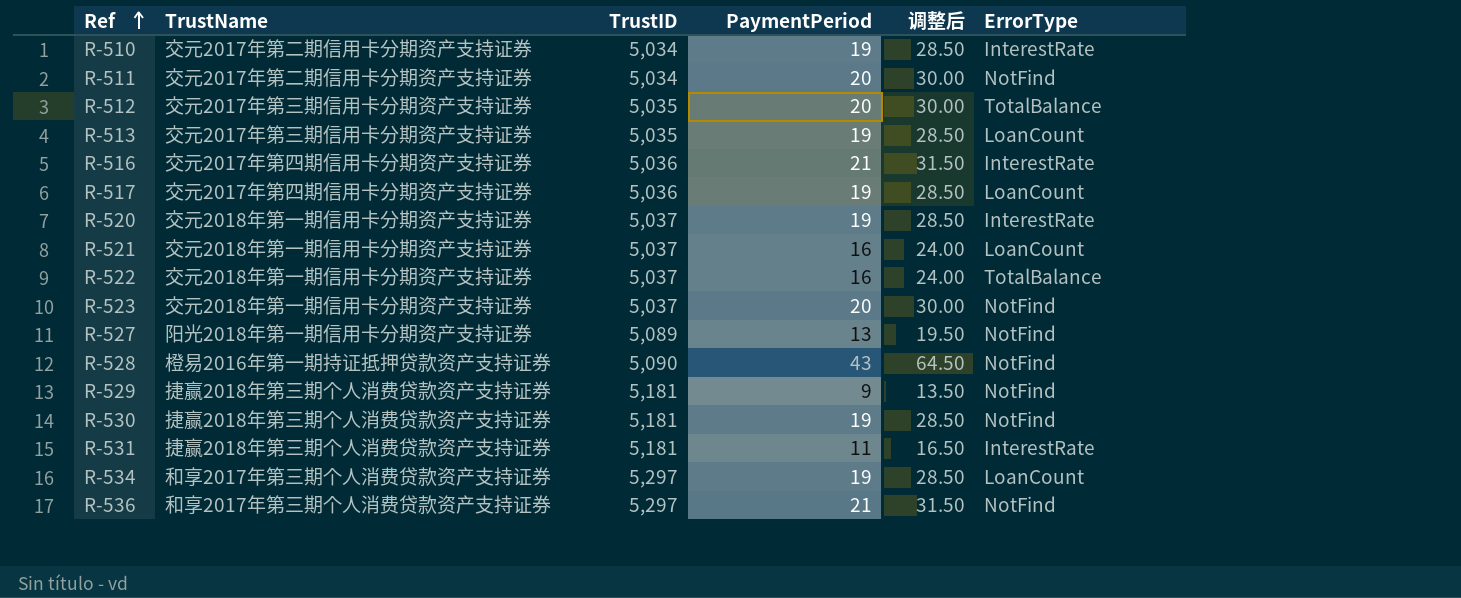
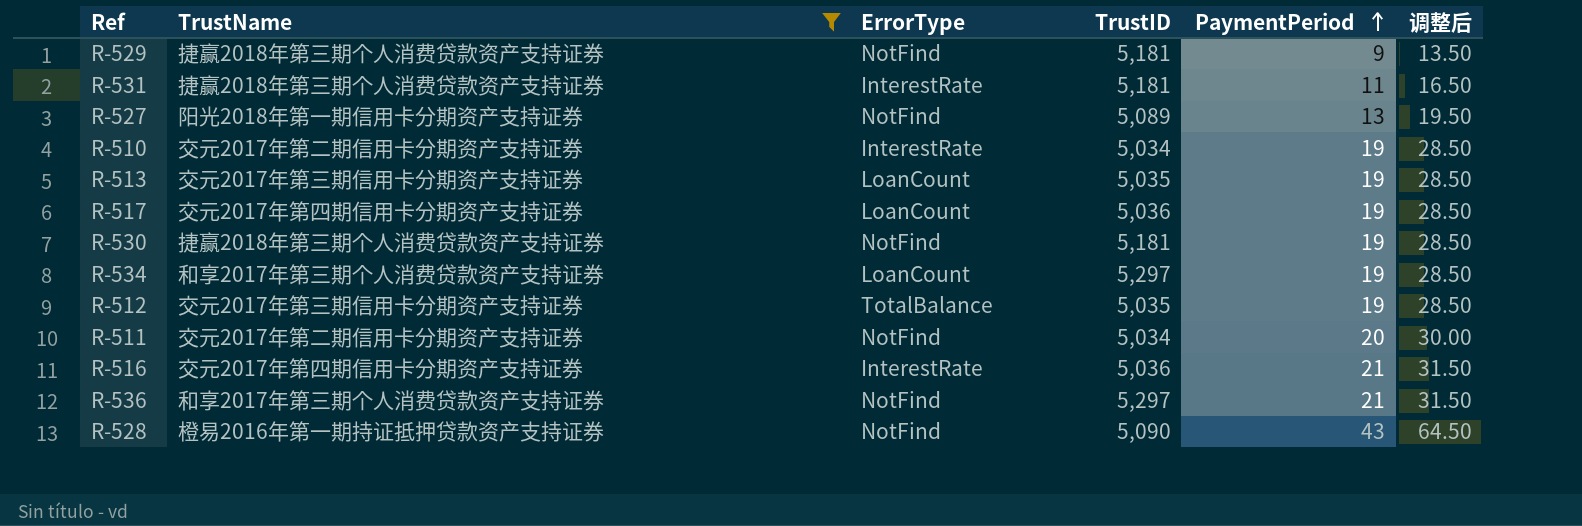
filter: none -> TrustName != 交元2018年第一期信用卡分期资产支持证券
row order: Ref ascending -> PaymentPeriod ascending
column ErrorType | position: 6 -> 3
R-512 | PaymentPeriod: 20 -> 19
R-512 | 调整后: 30.00 -> 28.50

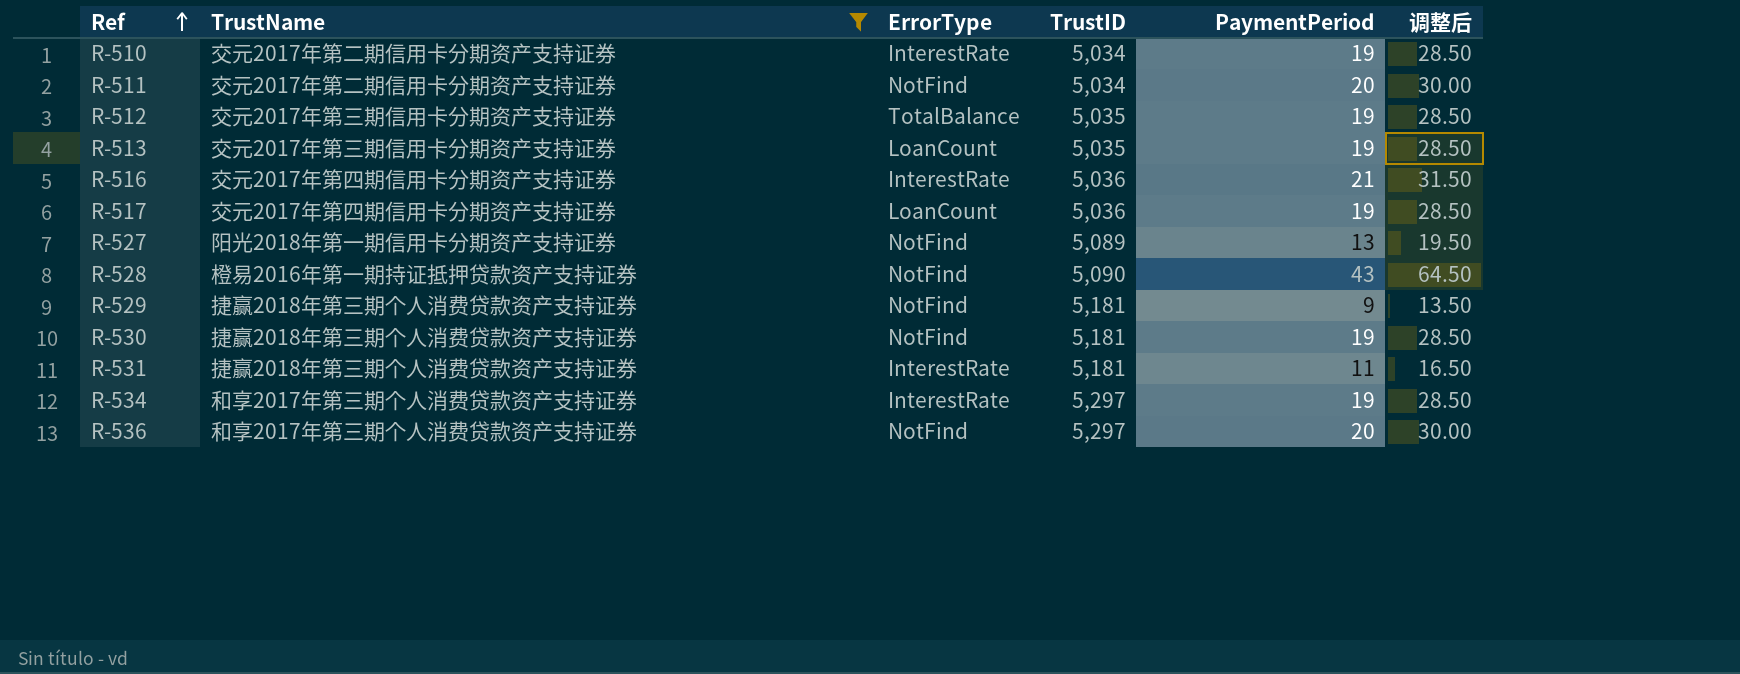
row order: PaymentPeriod ascending -> Ref ascending
R-534 | ErrorType: LoanCount -> InterestRate
R-536 | PaymentPeriod: 21 -> 20
R-536 | 调整后: 31.50 -> 30.00

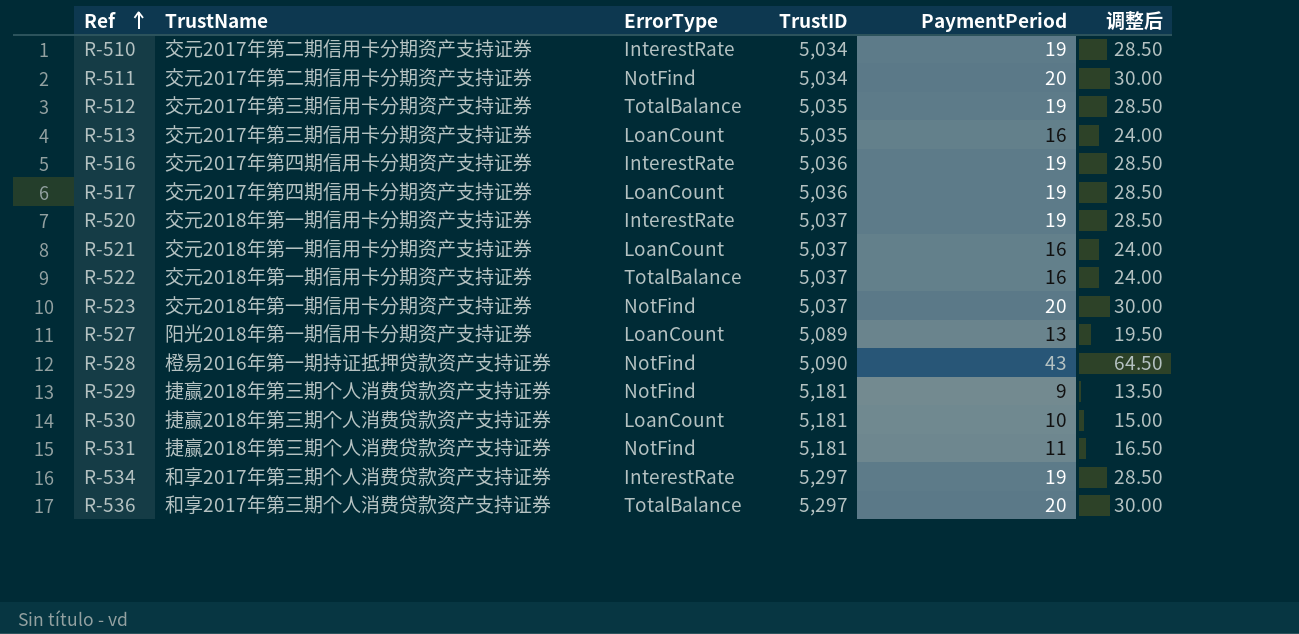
filter: TrustName != 交元2018年第一期信用卡分期资产支持证券 -> none
R-513 | PaymentPeriod: 19 -> 16
R-513 | 调整后: 28.50 -> 24.00
R-516 | PaymentPeriod: 21 -> 19
R-516 | 调整后: 31.50 -> 28.50
R-527 | ErrorType: NotFind -> LoanCount
R-530 | ErrorType: NotFind -> LoanCount
R-530 | PaymentPeriod: 19 -> 10
R-530 | 调整后: 28.50 -> 15.00
R-531 | ErrorType: InterestRate -> NotFind
R-536 | ErrorType: NotFind -> TotalBalance

